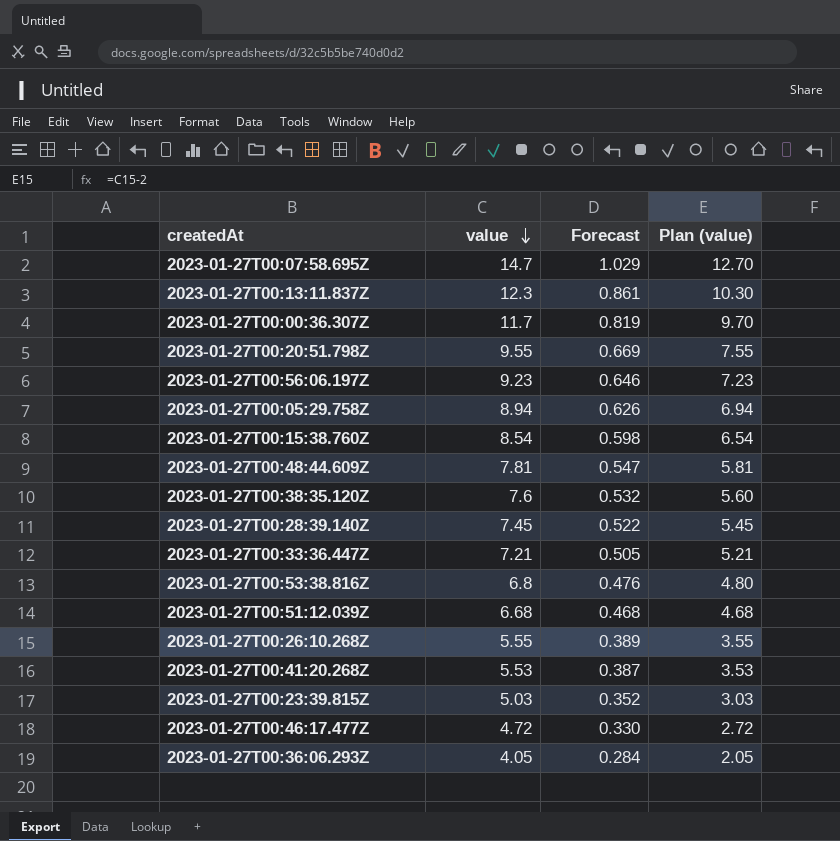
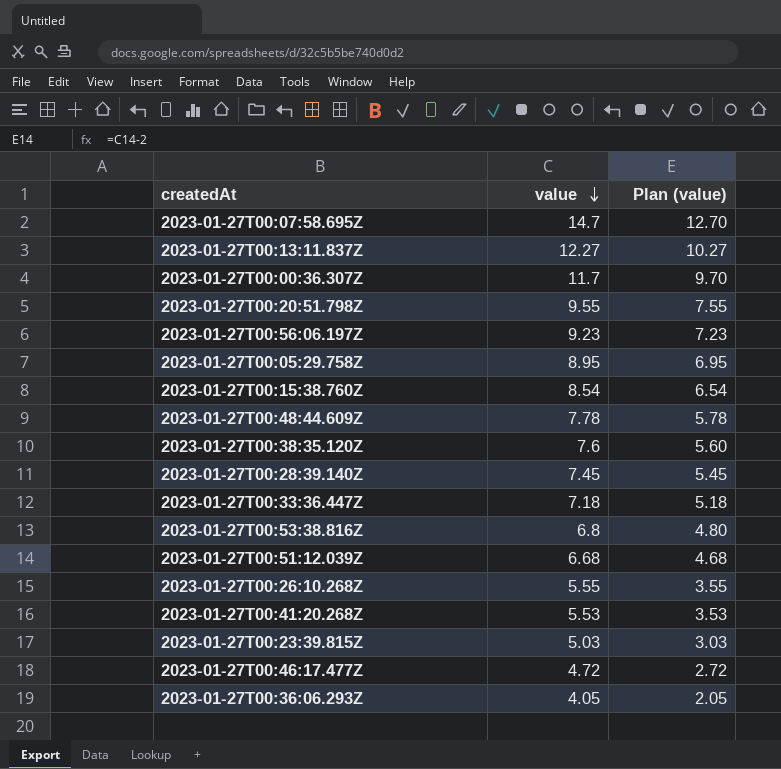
column Forecast | formula: [value] * 0.07 -> none
2023-01-27T00:13:11.837Z | value: 12.3 -> 12.27
2023-01-27T00:13:11.837Z | Plan (value): 10.30 -> 10.27
2023-01-27T00:05:29.758Z | value: 8.94 -> 8.95
2023-01-27T00:05:29.758Z | Plan (value): 6.94 -> 6.95
2023-01-27T00:48:44.609Z | value: 7.81 -> 7.78
2023-01-27T00:48:44.609Z | Plan (value): 5.81 -> 5.78
2023-01-27T00:33:36.447Z | value: 7.21 -> 7.18
2023-01-27T00:33:36.447Z | Plan (value): 5.21 -> 5.18

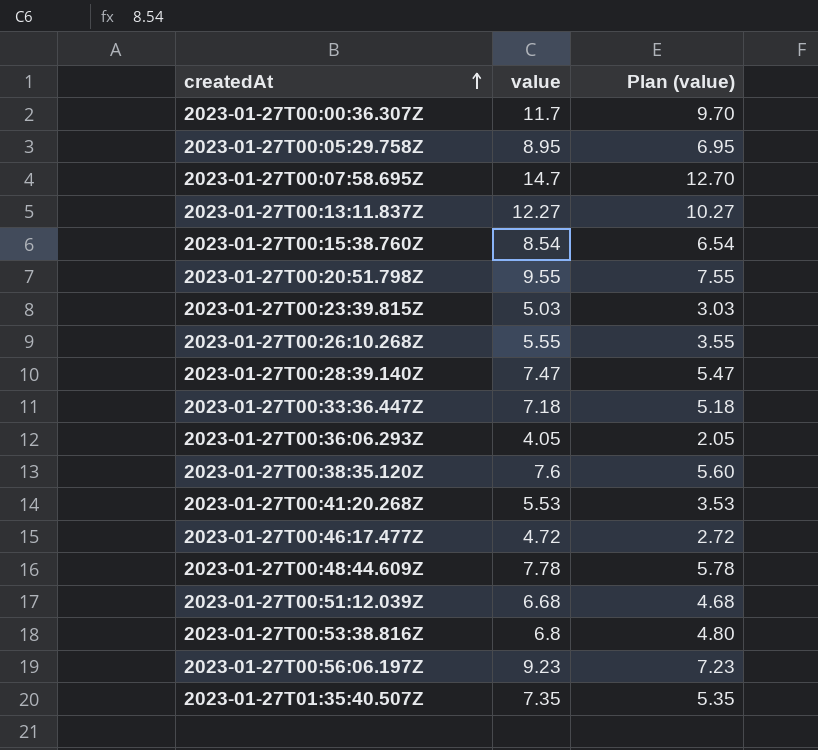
row order: value descending -> createdAt ascending
2023-01-27T00:28:39.140Z | value: 7.45 -> 7.47
2023-01-27T00:28:39.140Z | Plan (value): 5.45 -> 5.47
row 2023-01-27T01:35:40.507Z: none -> 7.35 | 5.35

